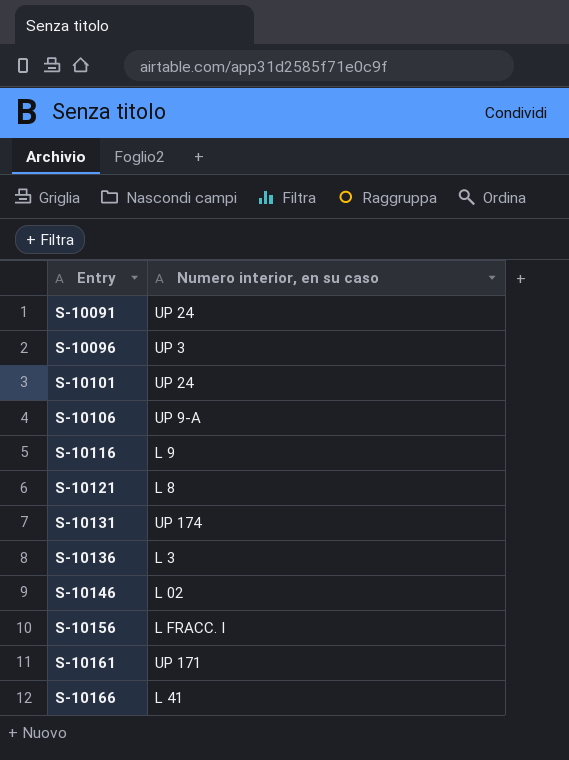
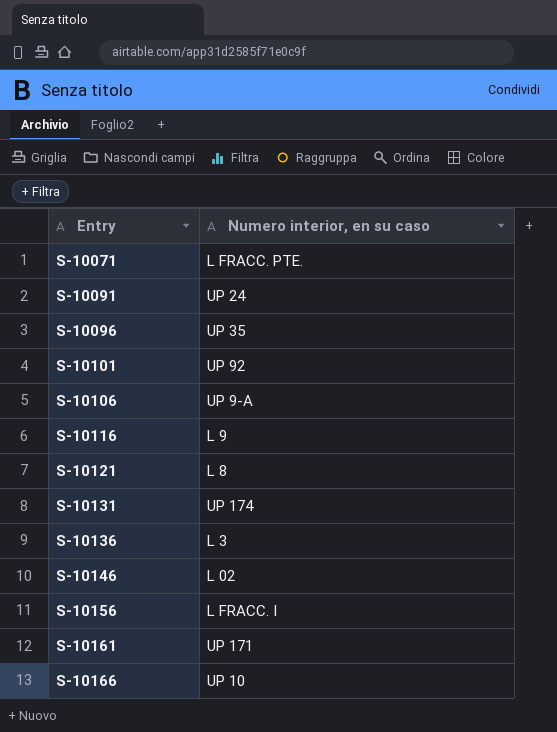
row S-10071: none -> L FRACC. PTE.
S-10096 | Numero interior, en su caso: UP 3 -> UP 35
S-10101 | Numero interior, en su caso: UP 24 -> UP 92
S-10166 | Numero interior, en su caso: L 41 -> UP 10

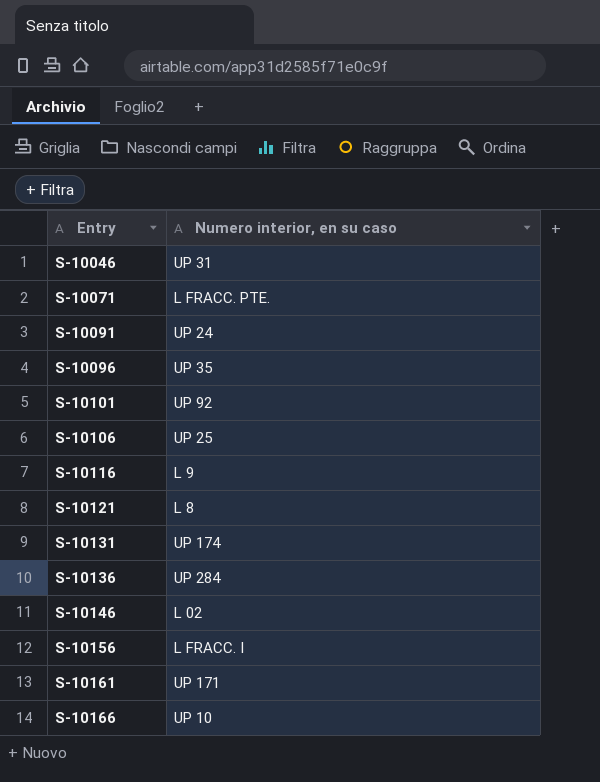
row S-10046: none -> UP 31
S-10106 | Numero interior, en su caso: UP 9-A -> UP 25
S-10136 | Numero interior, en su caso: L 3 -> UP 284

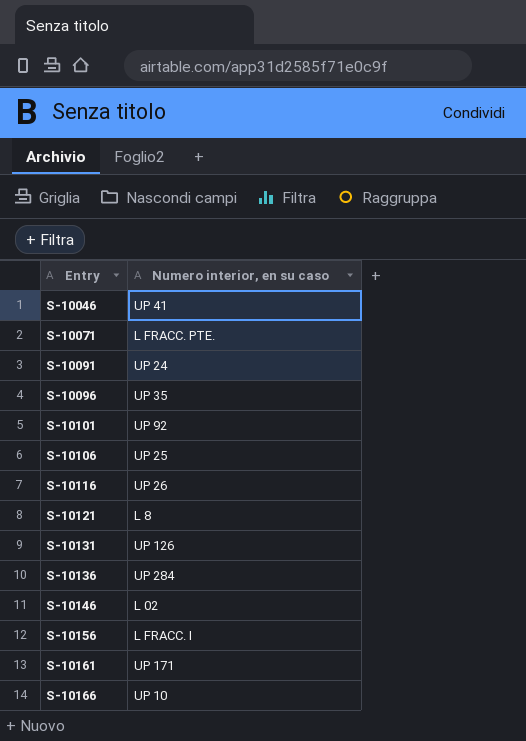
S-10046 | Numero interior, en su caso: UP 31 -> UP 41
S-10116 | Numero interior, en su caso: L 9 -> UP 26
S-10131 | Numero interior, en su caso: UP 174 -> UP 126

